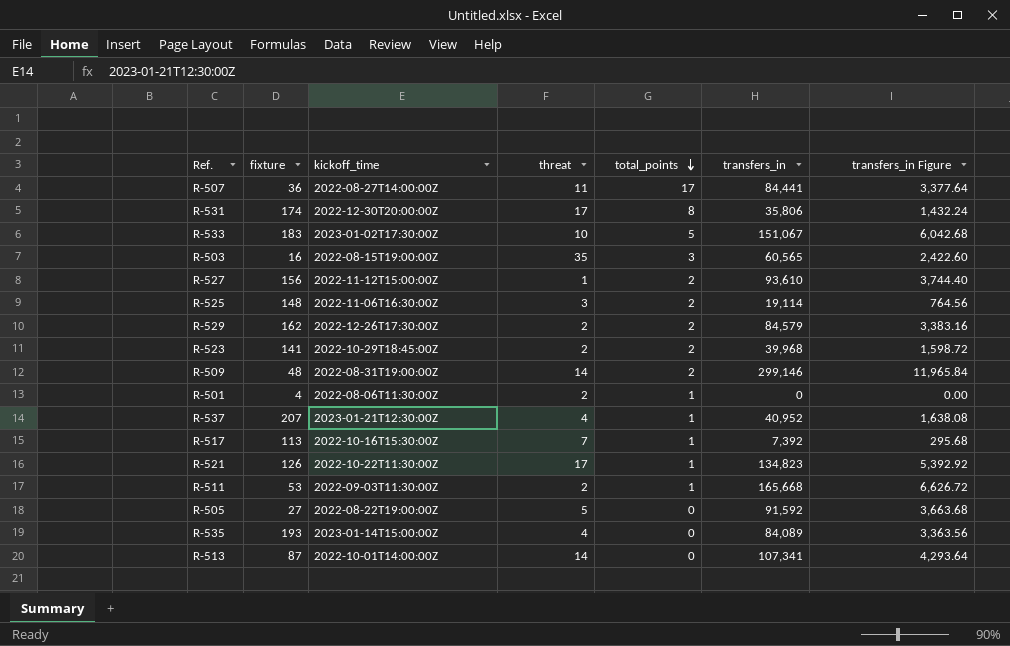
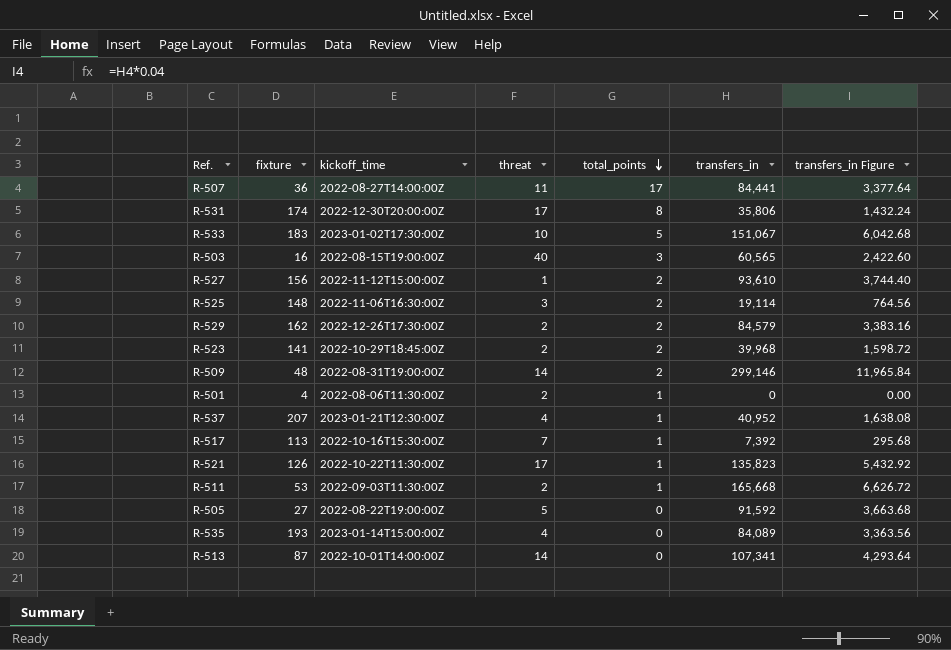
R-503 | threat: 35 -> 40
R-521 | transfers_in: 134,823 -> 135,823
R-521 | transfers_in Figure: 5,392.92 -> 5,432.92

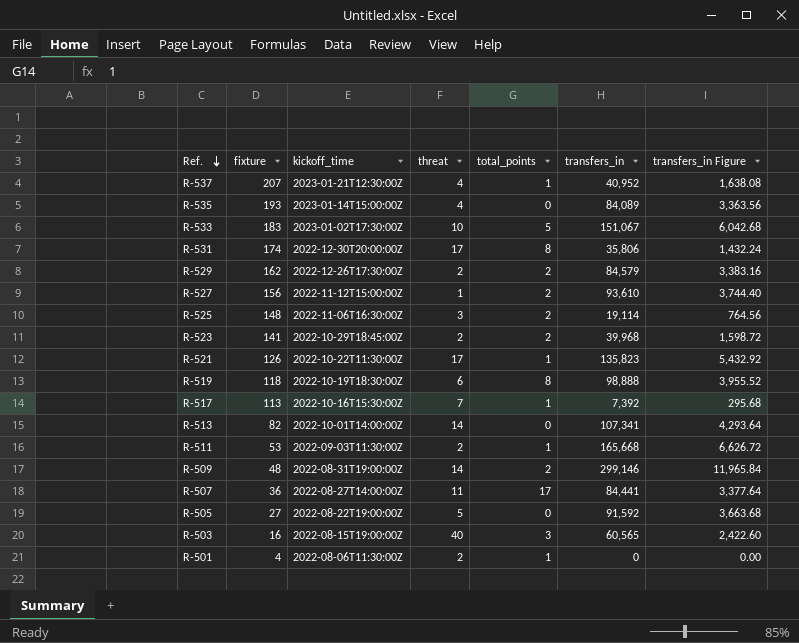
row order: total_points descending -> Ref. descending
row R-519: none -> 118 | 2022-10-19T18:30:00Z | 6 | 8 | 98,888 | 3,955.52
R-513 | fixture: 87 -> 82

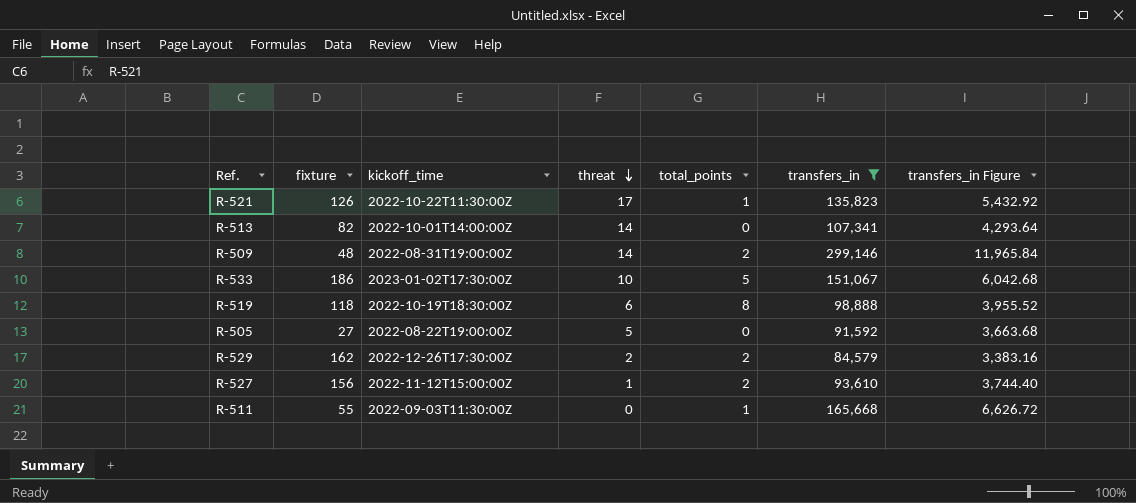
filter: none -> transfers_in >= 84,579
row order: Ref. descending -> threat descending
R-533 | fixture: 183 -> 186
R-511 | fixture: 53 -> 55
R-511 | threat: 2 -> 0

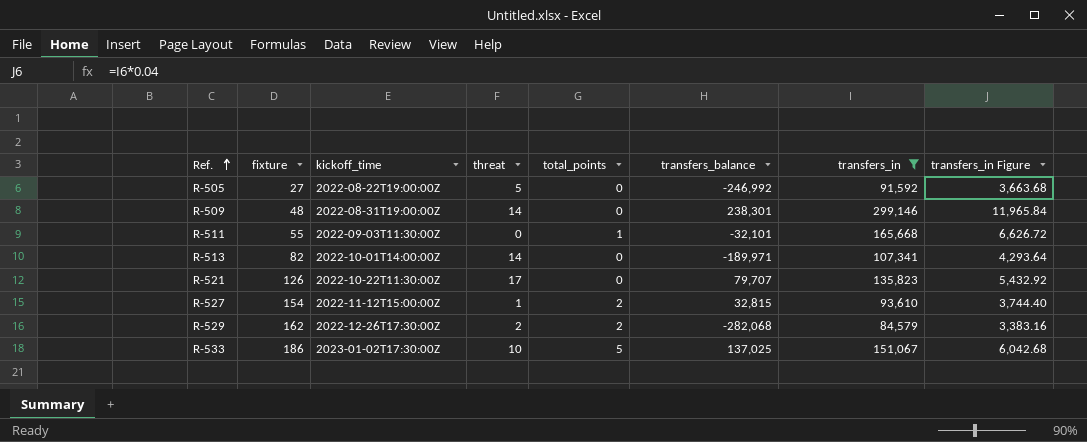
row order: threat descending -> Ref. ascending
column transfers_balance | position: none -> 6
row R-519: 118 | 2022-10-19T18:30:00Z | 6 | 8 | 98,888 | 3,955.52 -> none
R-509 | total_points: 2 -> 0
R-521 | total_points: 1 -> 0
R-527 | fixture: 156 -> 154

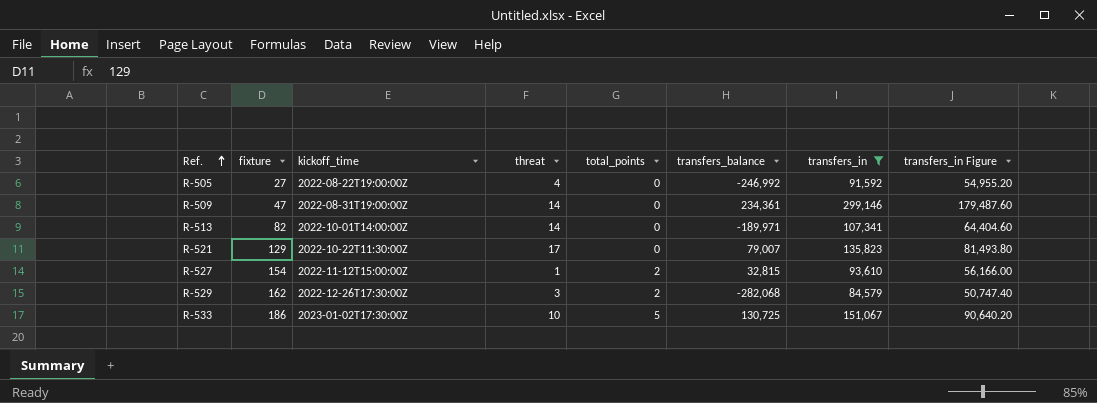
column transfers_in Figure | formula: [transfers_in] * 0.04 -> [transfers_in] * 0.6
row R-511: 55 | 2022-09-03T11:30:00Z | 0 | 1 | -32,101 | 165,668 | 6,626.72 -> none
R-505 | threat: 5 -> 4
R-509 | fixture: 48 -> 47
R-509 | transfers_balance: 238,301 -> 234,361
R-521 | fixture: 126 -> 129
R-521 | transfers_balance: 79,707 -> 79,007
R-529 | threat: 2 -> 3
R-533 | transfers_balance: 137,025 -> 130,725

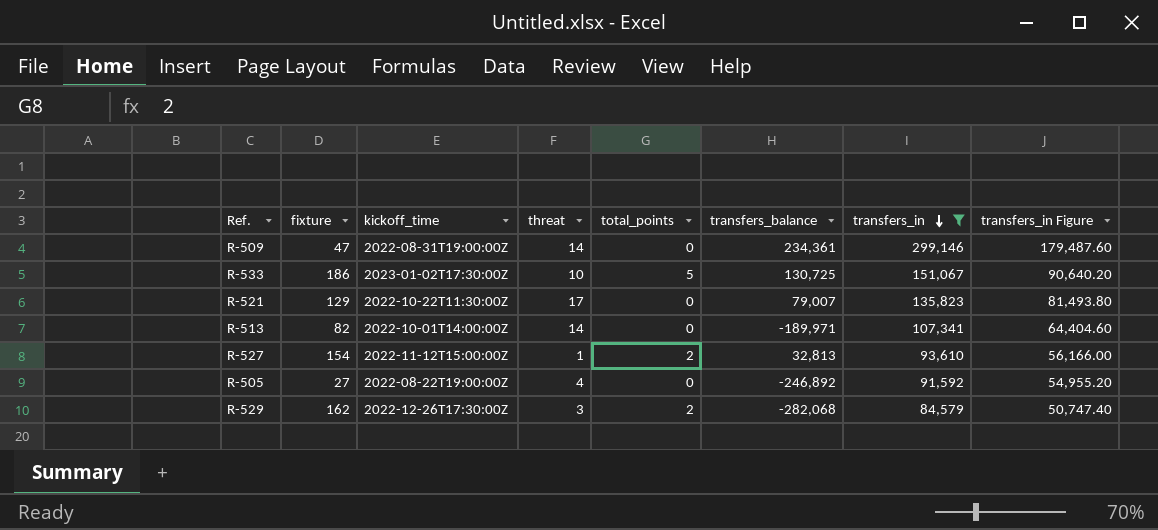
row order: Ref. ascending -> transfers_in descending
R-527 | transfers_balance: 32,815 -> 32,813
R-505 | transfers_balance: -246,992 -> -246,892

